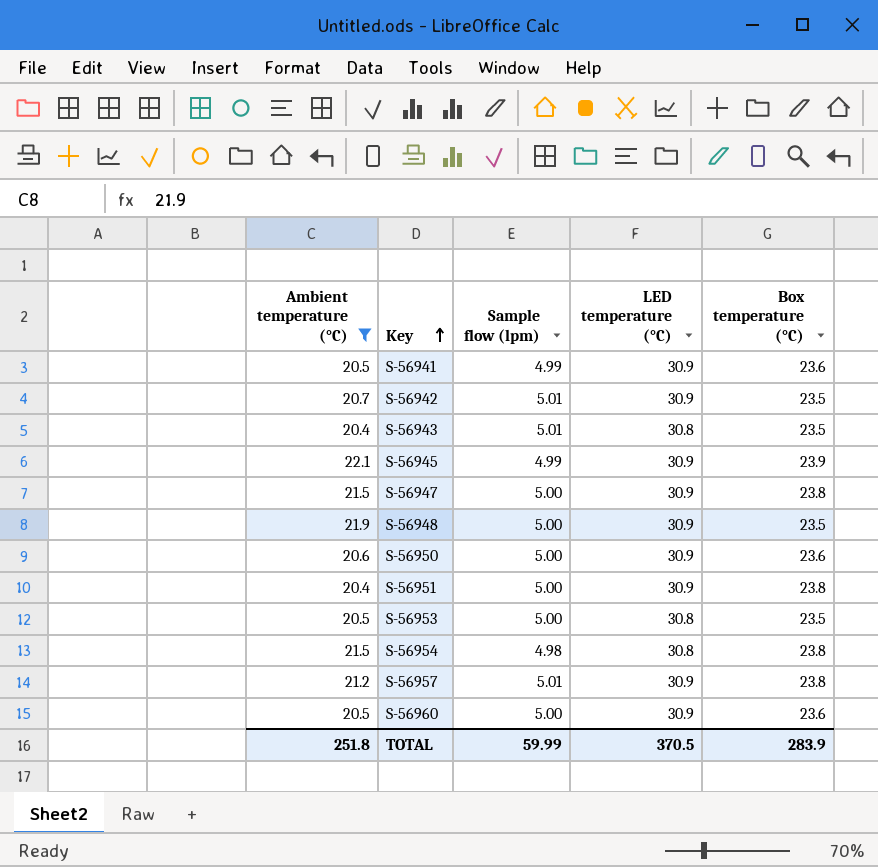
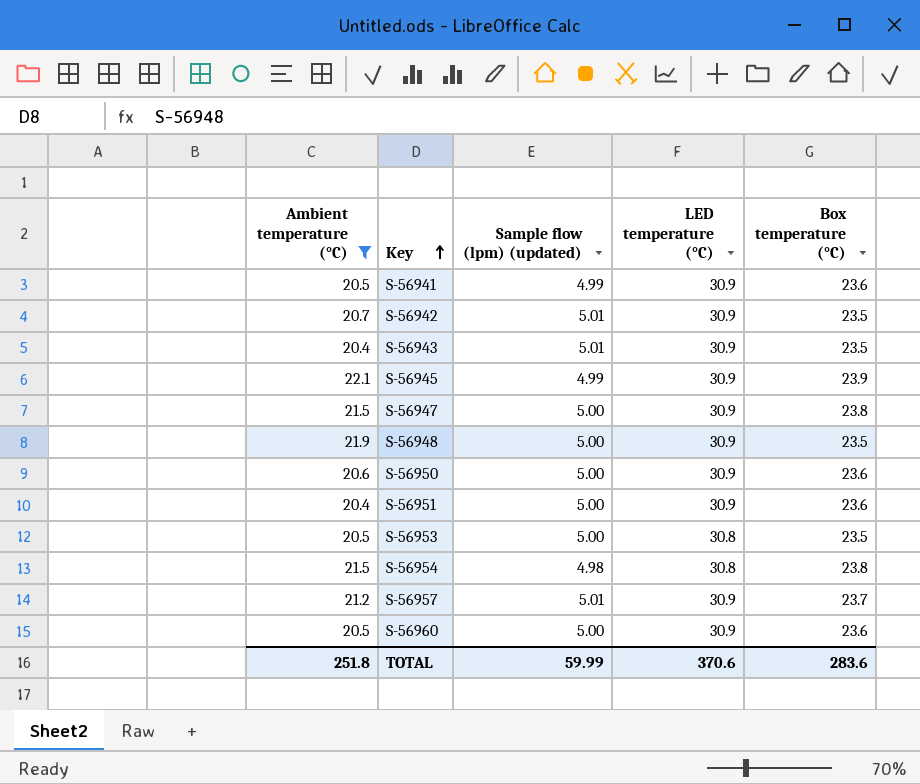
column name: Sample flow (lpm) -> Sample flow (lpm) (updated)
S-56943 | LED temperature (°C): 30.8 -> 30.9
S-56951 | Box temperature (°C): 23.8 -> 23.6
S-56957 | Box temperature (°C): 23.8 -> 23.7
TOTAL | LED temperature (°C): 370.5 -> 370.6
TOTAL | Box temperature (°C): 283.9 -> 283.6

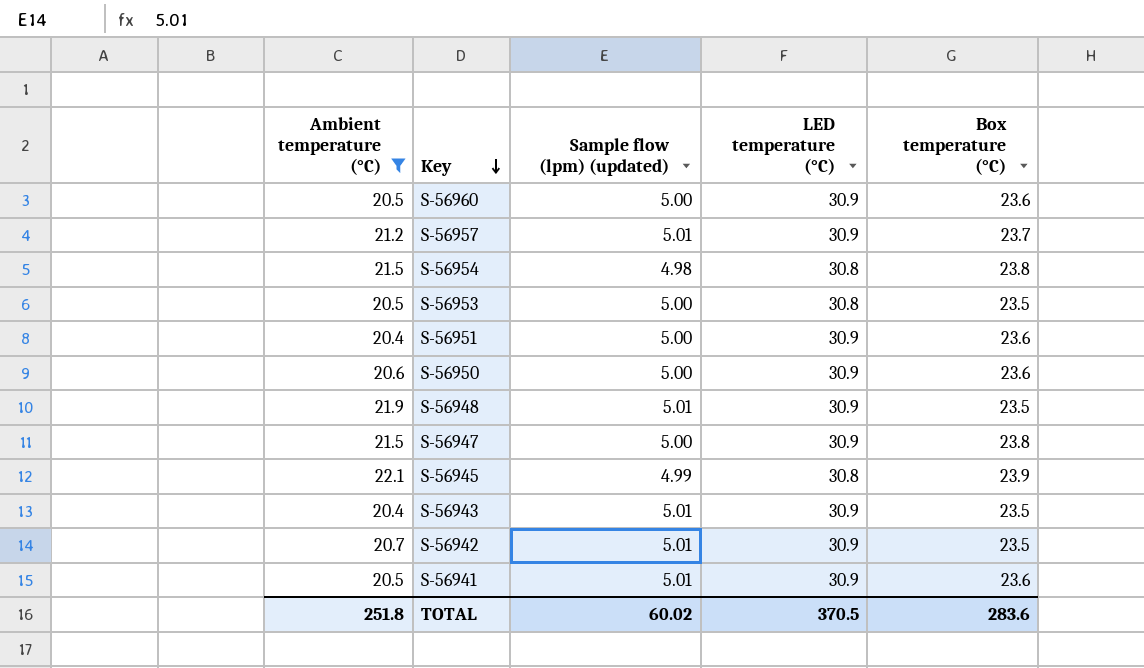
row order: Key ascending -> Key descending
S-56948 | Sample flow (lpm) (updated): 5.00 -> 5.01
S-56945 | LED temperature (°C): 30.9 -> 30.8
S-56941 | Sample flow (lpm) (updated): 4.99 -> 5.01
TOTAL | Sample flow (lpm) (updated): 59.99 -> 60.02
TOTAL | LED temperature (°C): 370.6 -> 370.5

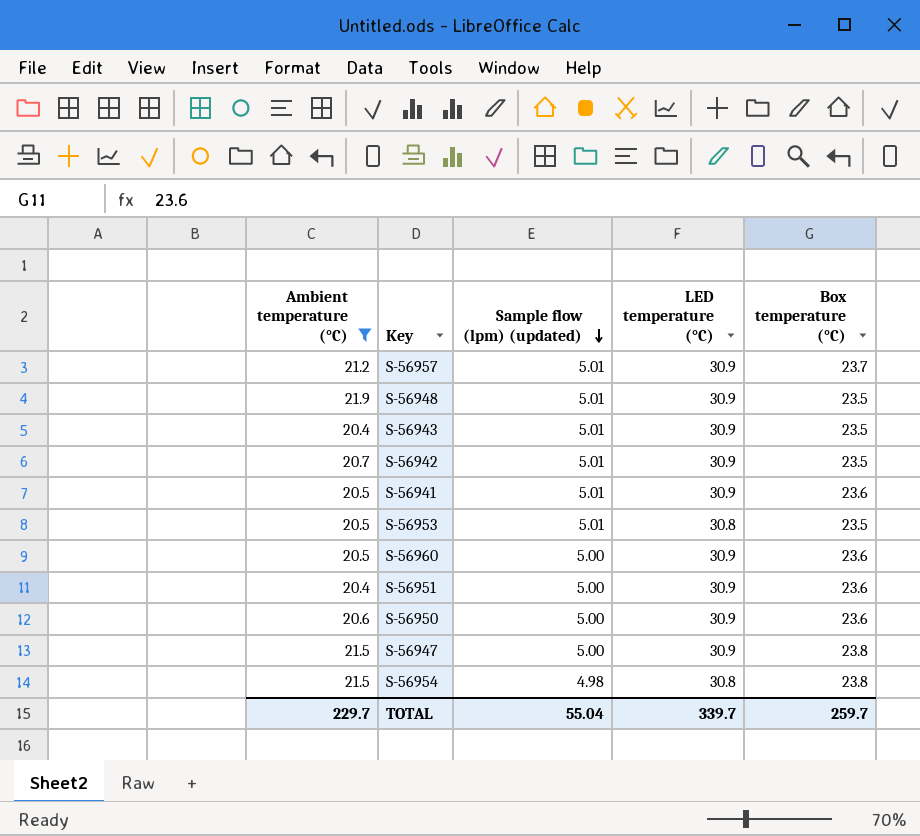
row order: Key descending -> Sample flow (lpm) (updated) descending
row S-56945: 22.1 | 4.99 | 30.8 | 23.9 -> none
S-56953 | Sample flow (lpm) (updated): 5.00 -> 5.01
TOTAL | Ambient temperature (°C): 251.8 -> 229.7
TOTAL | Sample flow (lpm) (updated): 60.02 -> 55.04
TOTAL | LED temperature (°C): 370.5 -> 339.7
TOTAL | Box temperature (°C): 283.6 -> 259.7

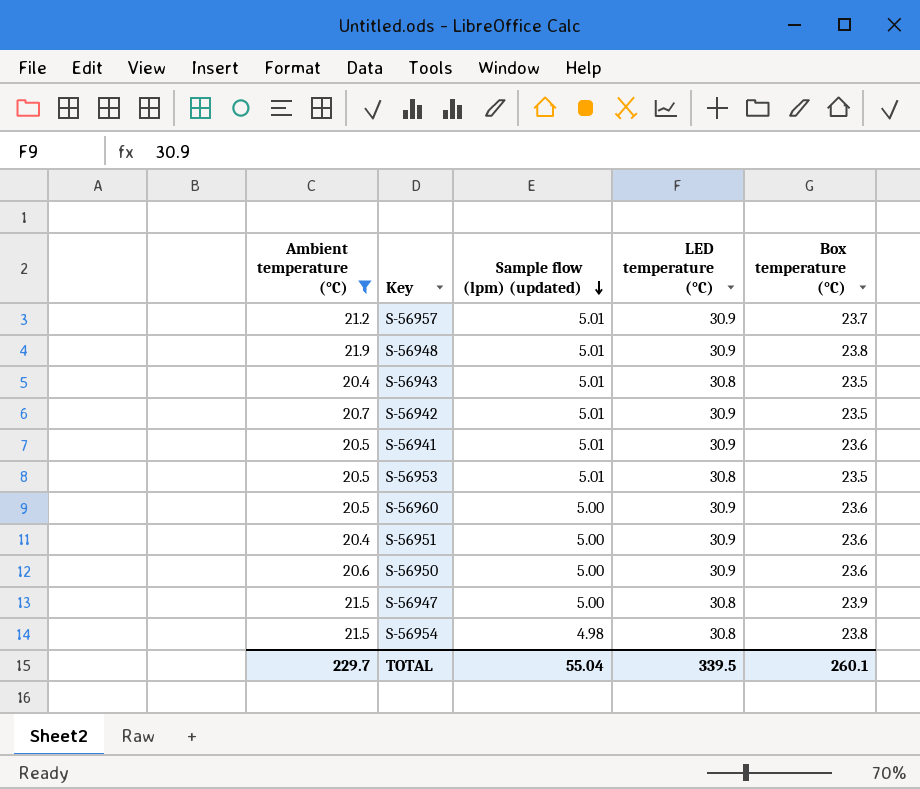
S-56948 | Box temperature (°C): 23.5 -> 23.8
S-56943 | LED temperature (°C): 30.9 -> 30.8
S-56947 | LED temperature (°C): 30.9 -> 30.8
S-56947 | Box temperature (°C): 23.8 -> 23.9
TOTAL | LED temperature (°C): 339.7 -> 339.5
TOTAL | Box temperature (°C): 259.7 -> 260.1

